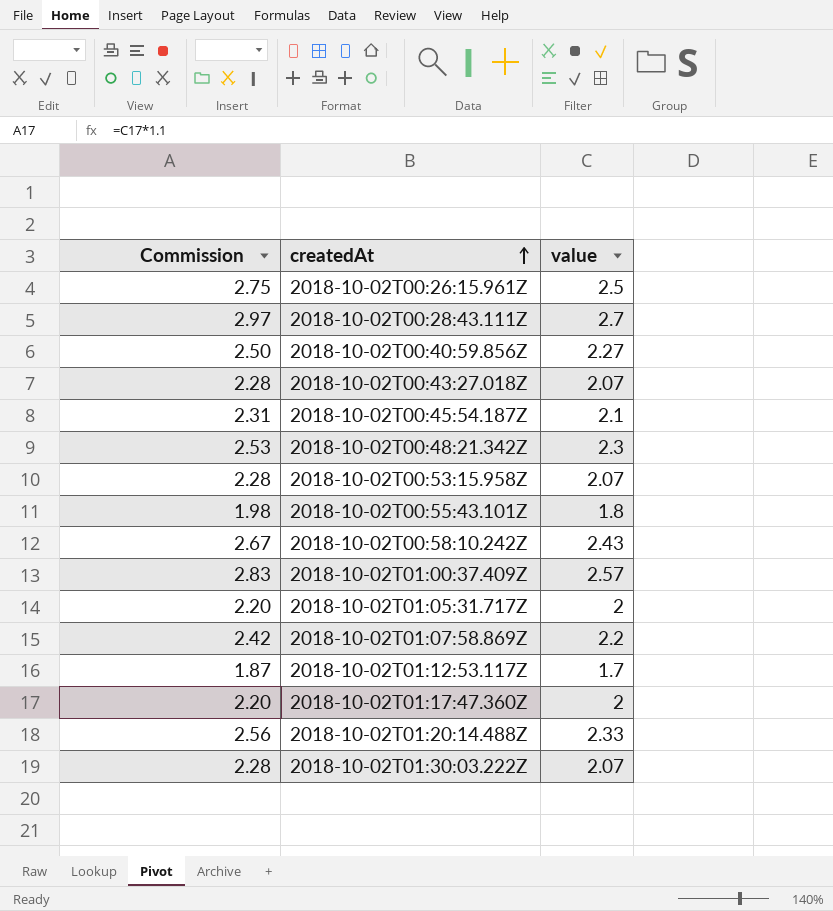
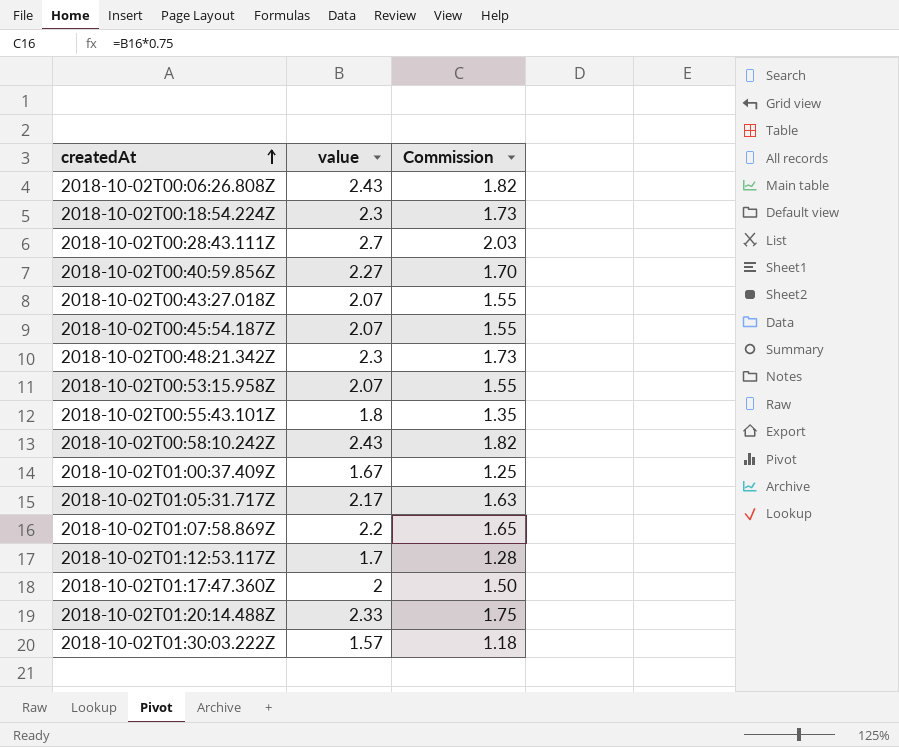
column Commission | formula: [value] * 1.1 -> [value] * 0.75
column Commission | position: 1 -> 3
row 2018-10-02T00:26:15.961Z: 2.75 | 2.5 -> none
row 2018-10-02T00:06:26.808Z: none -> 2.43 | 1.82
row 2018-10-02T00:18:54.224Z: none -> 2.3 | 1.73
2018-10-02T00:45:54.187Z | value: 2.1 -> 2.07
2018-10-02T01:00:37.409Z | value: 2.57 -> 1.67
2018-10-02T01:05:31.717Z | value: 2 -> 2.17
2018-10-02T01:30:03.222Z | value: 2.07 -> 1.57

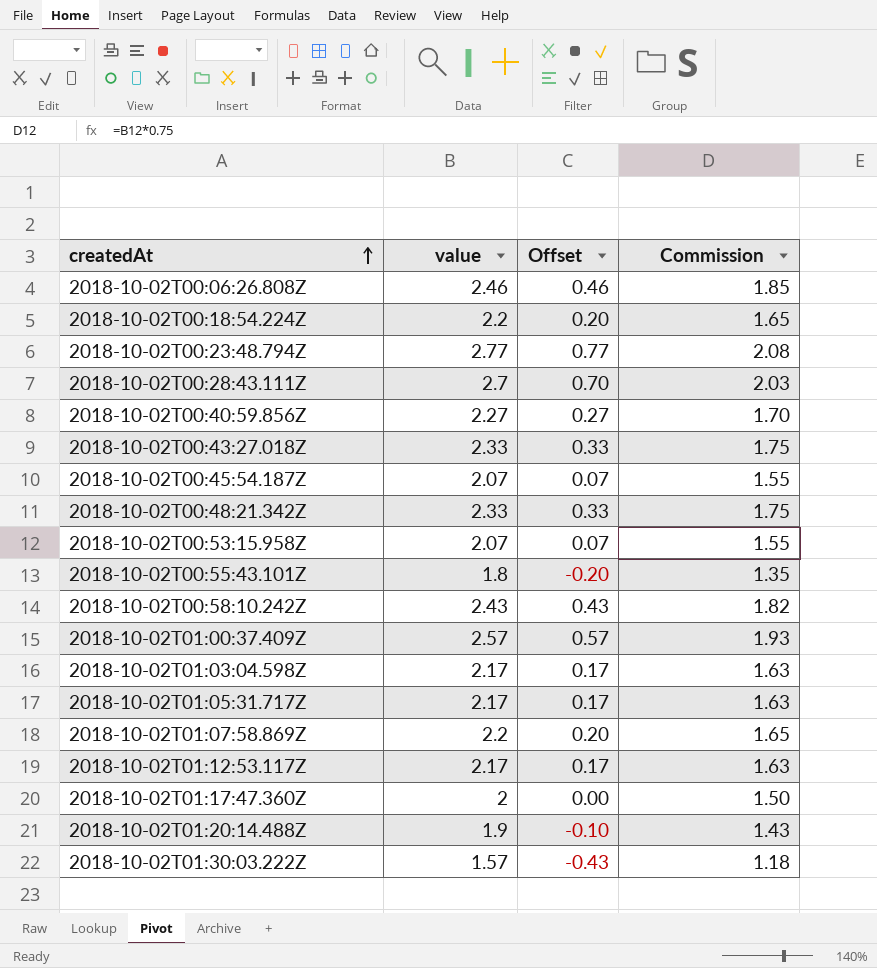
column Offset | formula: none -> [value] - 2
2018-10-02T00:06:26.808Z | value: 2.43 -> 2.46
2018-10-02T00:06:26.808Z | Commission: 1.82 -> 1.85
2018-10-02T00:18:54.224Z | value: 2.3 -> 2.2
2018-10-02T00:18:54.224Z | Commission: 1.73 -> 1.65
row 2018-10-02T00:23:48.794Z: none -> 2.77 | 0.77 | 2.08
2018-10-02T00:43:27.018Z | value: 2.07 -> 2.33
2018-10-02T00:43:27.018Z | Commission: 1.55 -> 1.75
2018-10-02T00:48:21.342Z | value: 2.3 -> 2.33
2018-10-02T00:48:21.342Z | Commission: 1.73 -> 1.75
2018-10-02T01:00:37.409Z | value: 1.67 -> 2.57
2018-10-02T01:00:37.409Z | Commission: 1.25 -> 1.93
row 2018-10-02T01:03:04.598Z: none -> 2.17 | 0.17 | 1.63
2018-10-02T01:12:53.117Z | value: 1.7 -> 2.17
2018-10-02T01:12:53.117Z | Commission: 1.28 -> 1.63
2018-10-02T01:20:14.488Z | value: 2.33 -> 1.9
2018-10-02T01:20:14.488Z | Commission: 1.75 -> 1.43

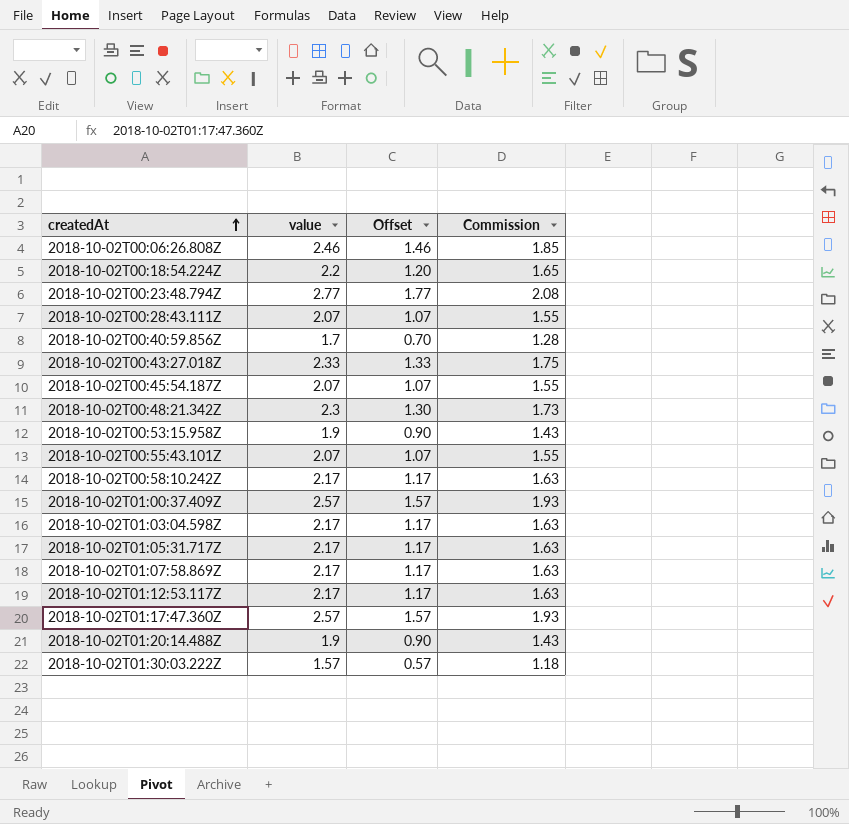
column Offset | formula: [value] - 2 -> [value] - 1
2018-10-02T00:28:43.111Z | value: 2.7 -> 2.07
2018-10-02T00:28:43.111Z | Commission: 2.03 -> 1.55
2018-10-02T00:40:59.856Z | value: 2.27 -> 1.7
2018-10-02T00:40:59.856Z | Commission: 1.70 -> 1.28
2018-10-02T00:48:21.342Z | value: 2.33 -> 2.3
2018-10-02T00:48:21.342Z | Commission: 1.75 -> 1.73
2018-10-02T00:53:15.958Z | value: 2.07 -> 1.9
2018-10-02T00:53:15.958Z | Commission: 1.55 -> 1.43
2018-10-02T00:55:43.101Z | value: 1.8 -> 2.07
2018-10-02T00:55:43.101Z | Commission: 1.35 -> 1.55
2018-10-02T00:58:10.242Z | value: 2.43 -> 2.17
2018-10-02T00:58:10.242Z | Commission: 1.82 -> 1.63
2018-10-02T01:07:58.869Z | value: 2.2 -> 2.17
2018-10-02T01:07:58.869Z | Commission: 1.65 -> 1.63
2018-10-02T01:17:47.360Z | value: 2 -> 2.57
2018-10-02T01:17:47.360Z | Commission: 1.50 -> 1.93

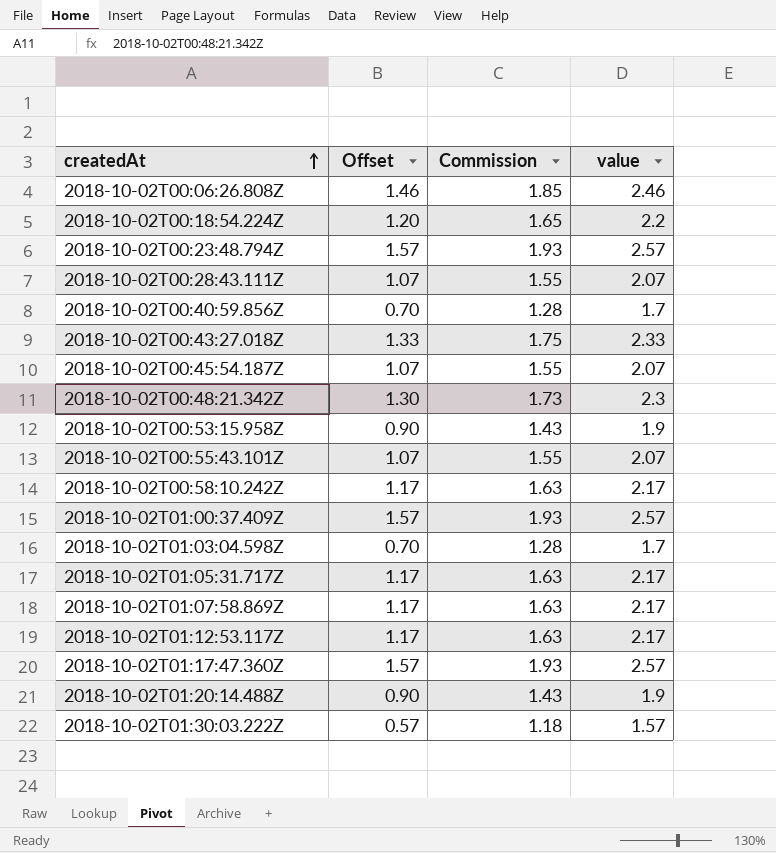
column value | position: 2 -> 4
2018-10-02T00:23:48.794Z | Offset: 1.77 -> 1.57
2018-10-02T00:23:48.794Z | Commission: 2.08 -> 1.93
2018-10-02T00:23:48.794Z | value: 2.77 -> 2.57
2018-10-02T01:03:04.598Z | Offset: 1.17 -> 0.70
2018-10-02T01:03:04.598Z | Commission: 1.63 -> 1.28
2018-10-02T01:03:04.598Z | value: 2.17 -> 1.7

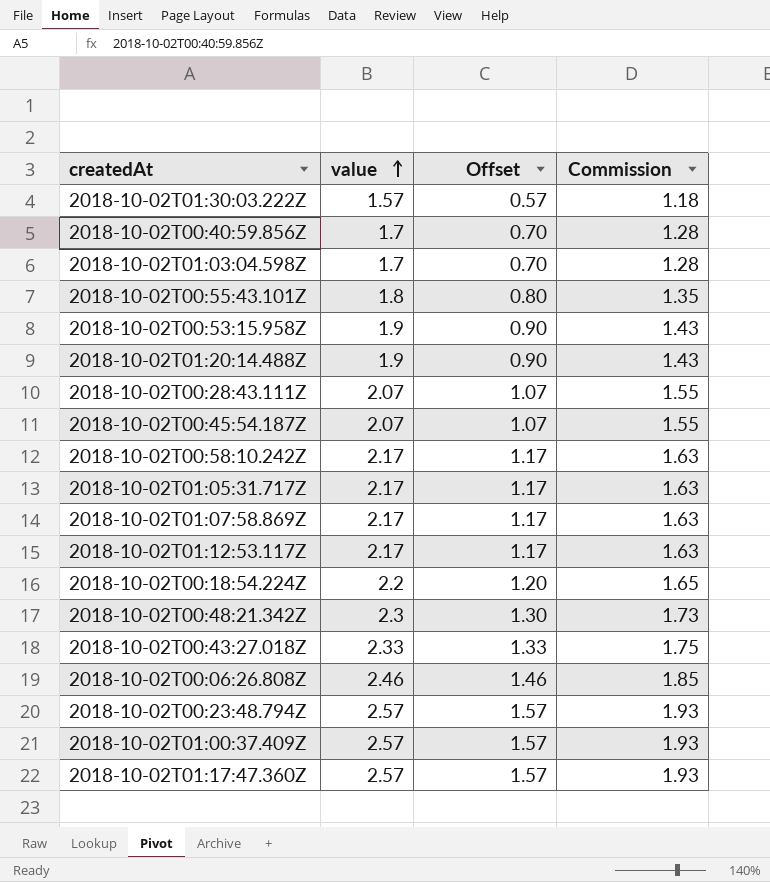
row order: createdAt ascending -> value ascending
column value | position: 4 -> 2
2018-10-02T00:55:43.101Z | value: 2.07 -> 1.8
2018-10-02T00:55:43.101Z | Offset: 1.07 -> 0.80
2018-10-02T00:55:43.101Z | Commission: 1.55 -> 1.35

